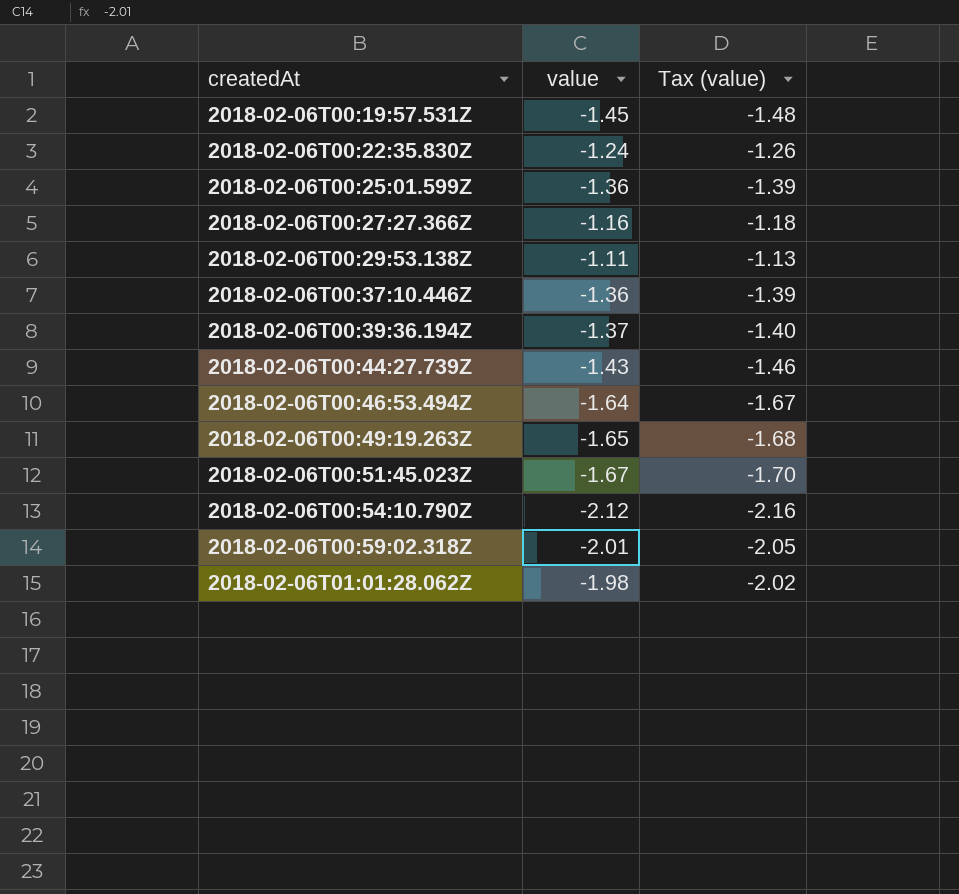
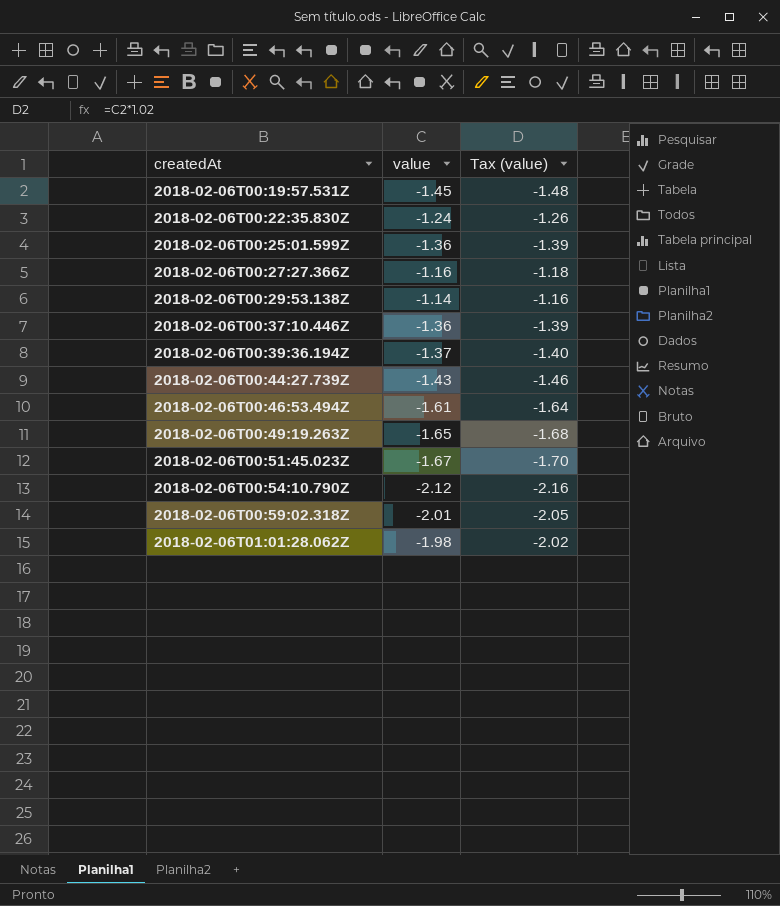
2018-02-06T00:29:53.138Z | value: -1.11 -> -1.14
2018-02-06T00:29:53.138Z | Tax (value): -1.13 -> -1.16
2018-02-06T00:46:53.494Z | value: -1.64 -> -1.61
2018-02-06T00:46:53.494Z | Tax (value): -1.67 -> -1.64

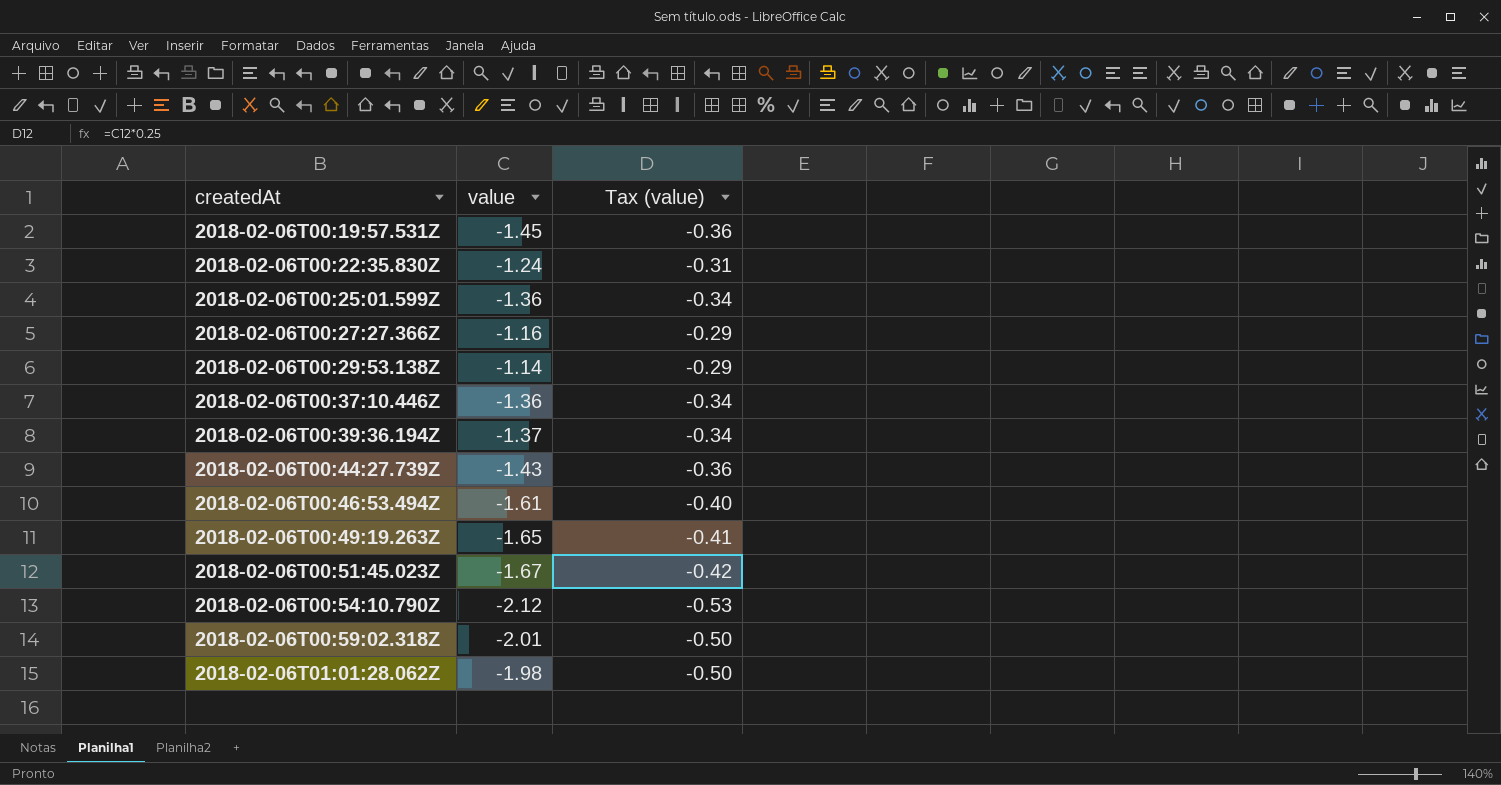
column Tax (value) | formula: [value] * 1.02 -> [value] * 0.25

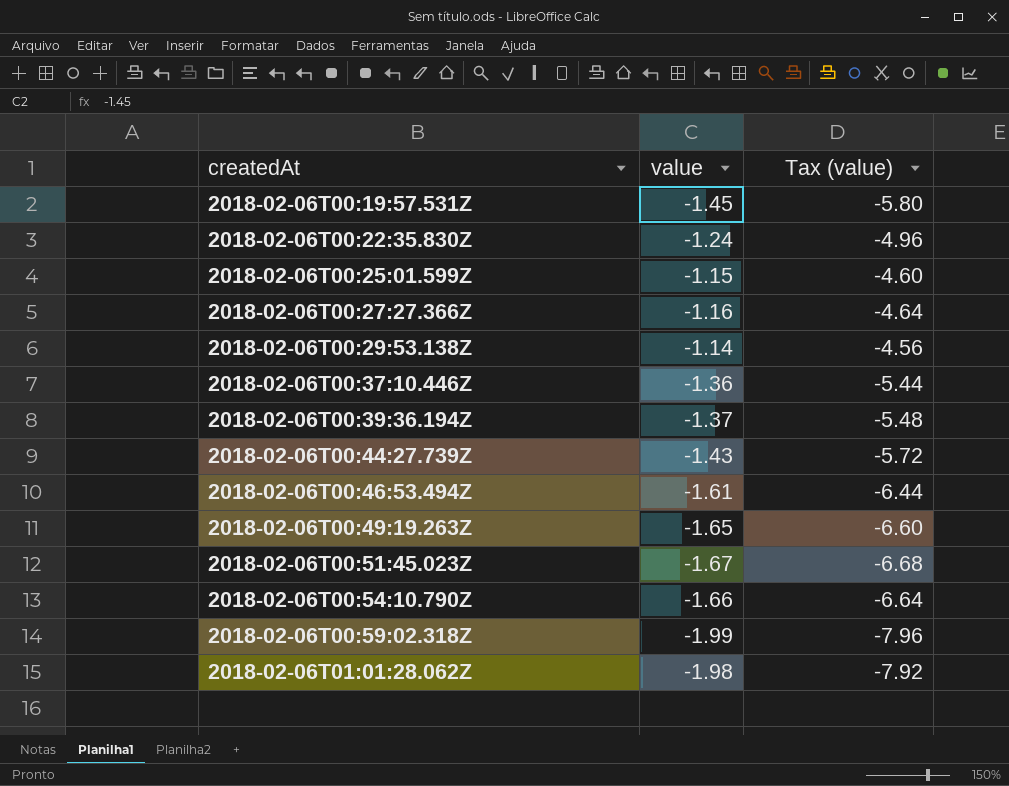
column Tax (value) | formula: [value] * 0.25 -> [value] * 4
2018-02-06T00:25:01.599Z | value: -1.36 -> -1.15
2018-02-06T00:54:10.790Z | value: -2.12 -> -1.66
2018-02-06T00:59:02.318Z | value: -2.01 -> -1.99

